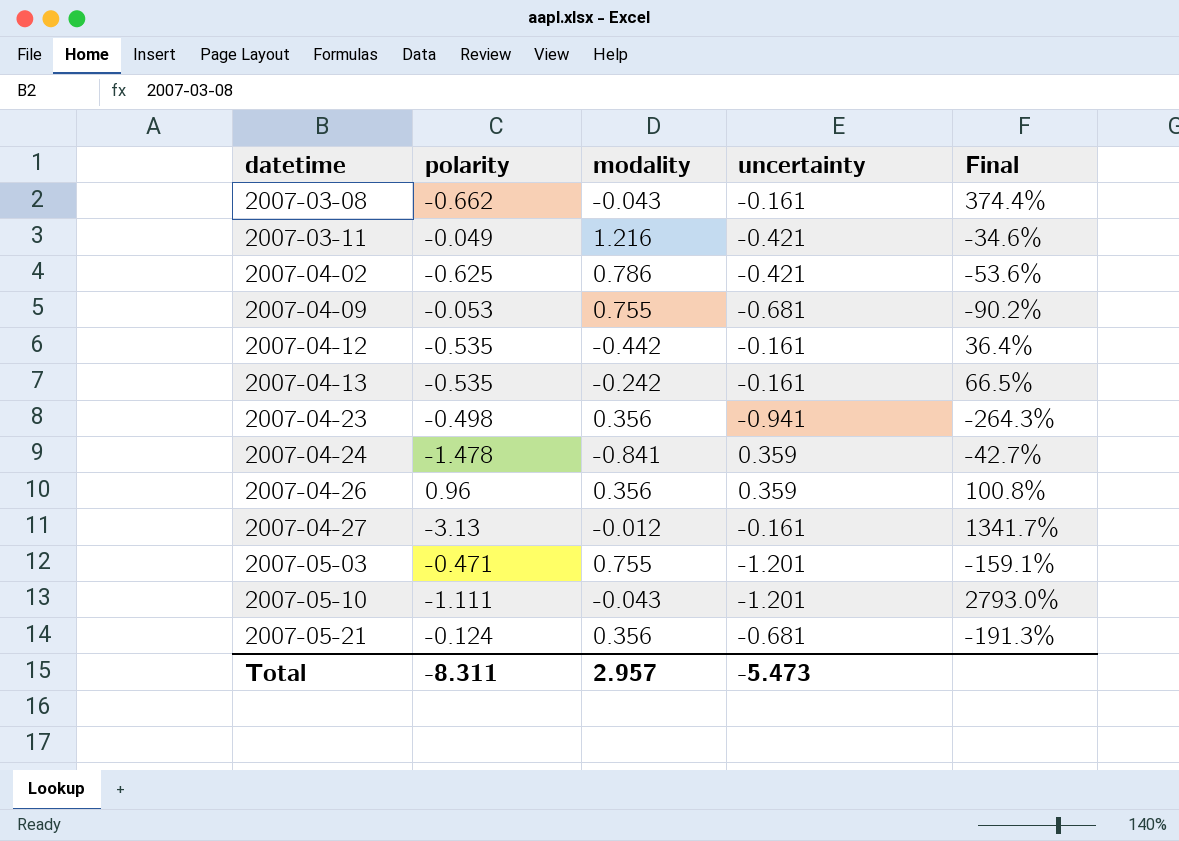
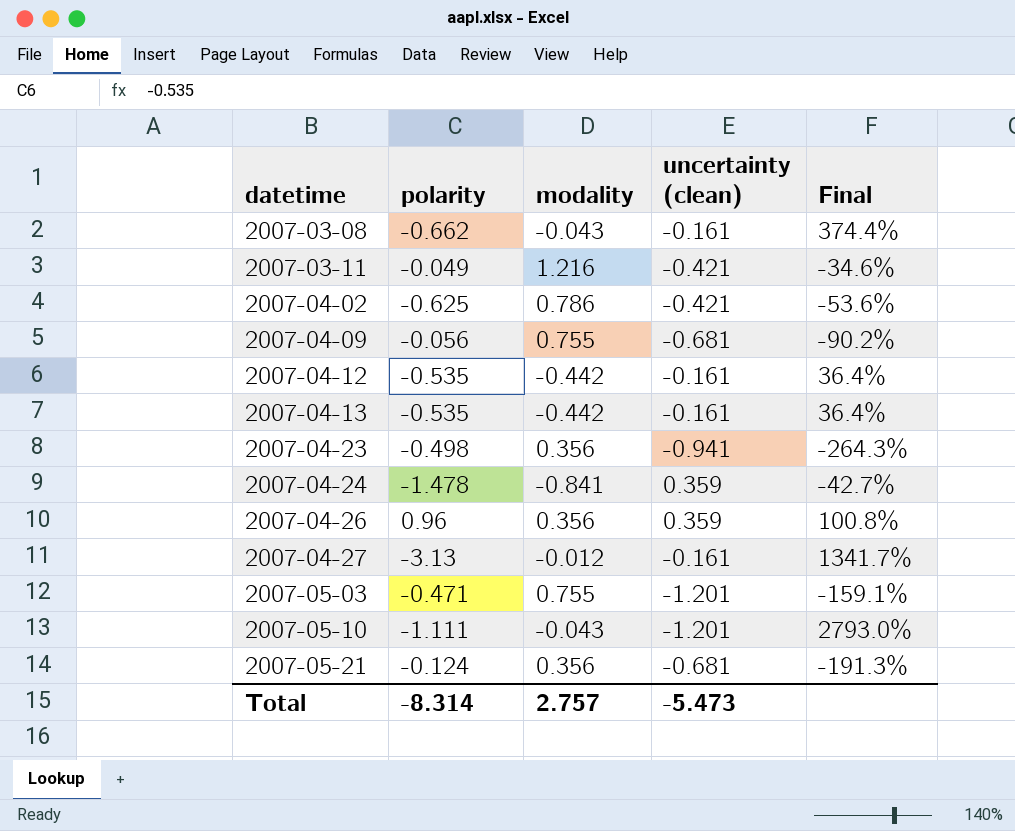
column name: uncertainty -> uncertainty (clean)
2007-04-09 | polarity: -0.053 -> -0.056
2007-04-13 | modality: -0.242 -> -0.442
2007-04-13 | Final: 66.5% -> 36.4%
Total | polarity: -8.311 -> -8.314
Total | modality: 2.957 -> 2.757

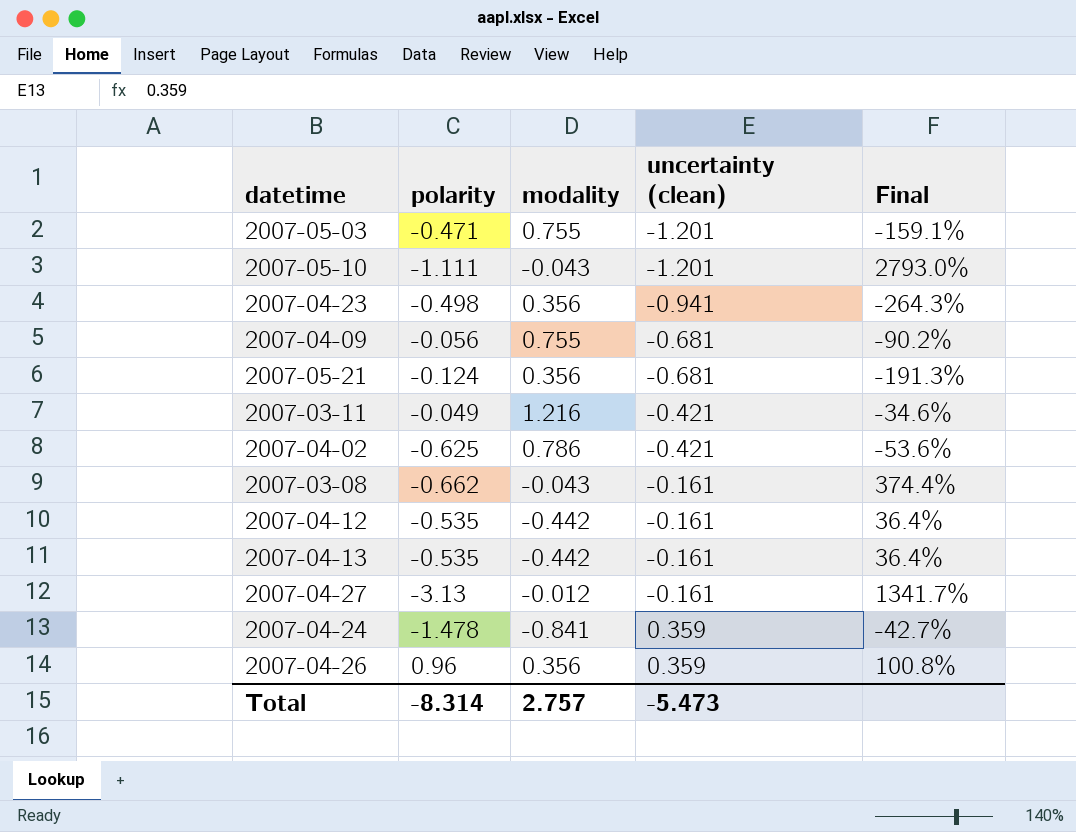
row order: datetime ascending -> uncertainty (clean) ascending

